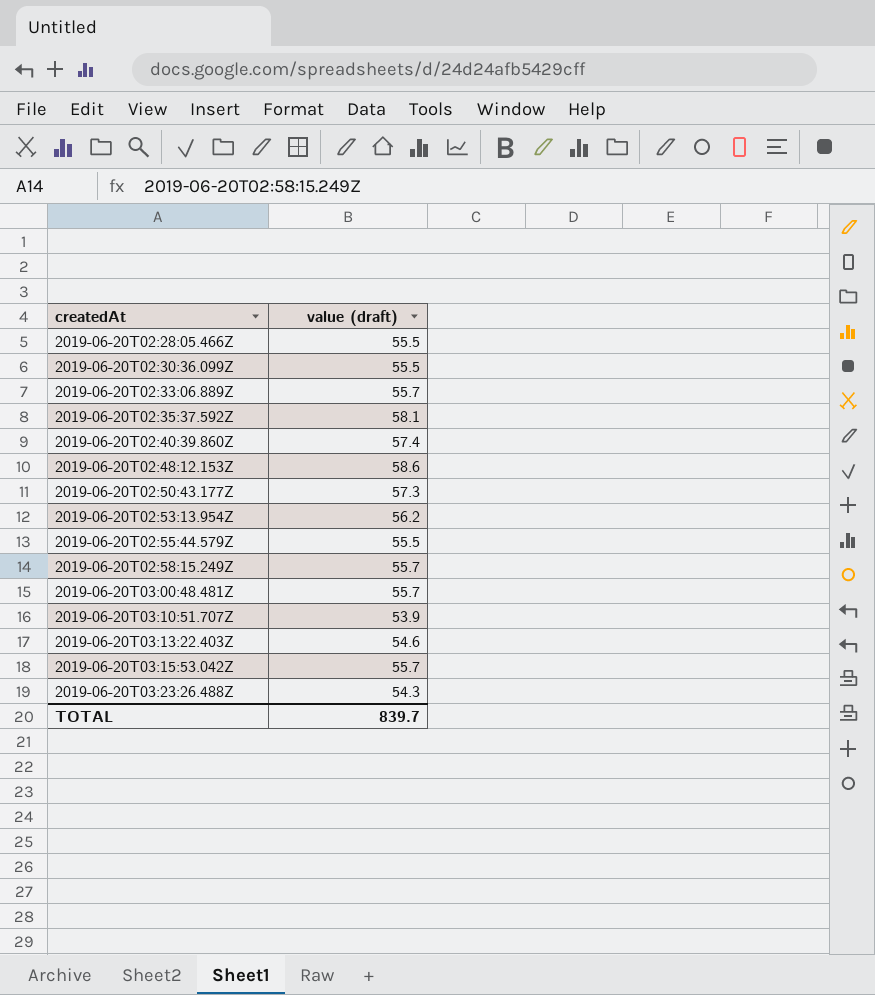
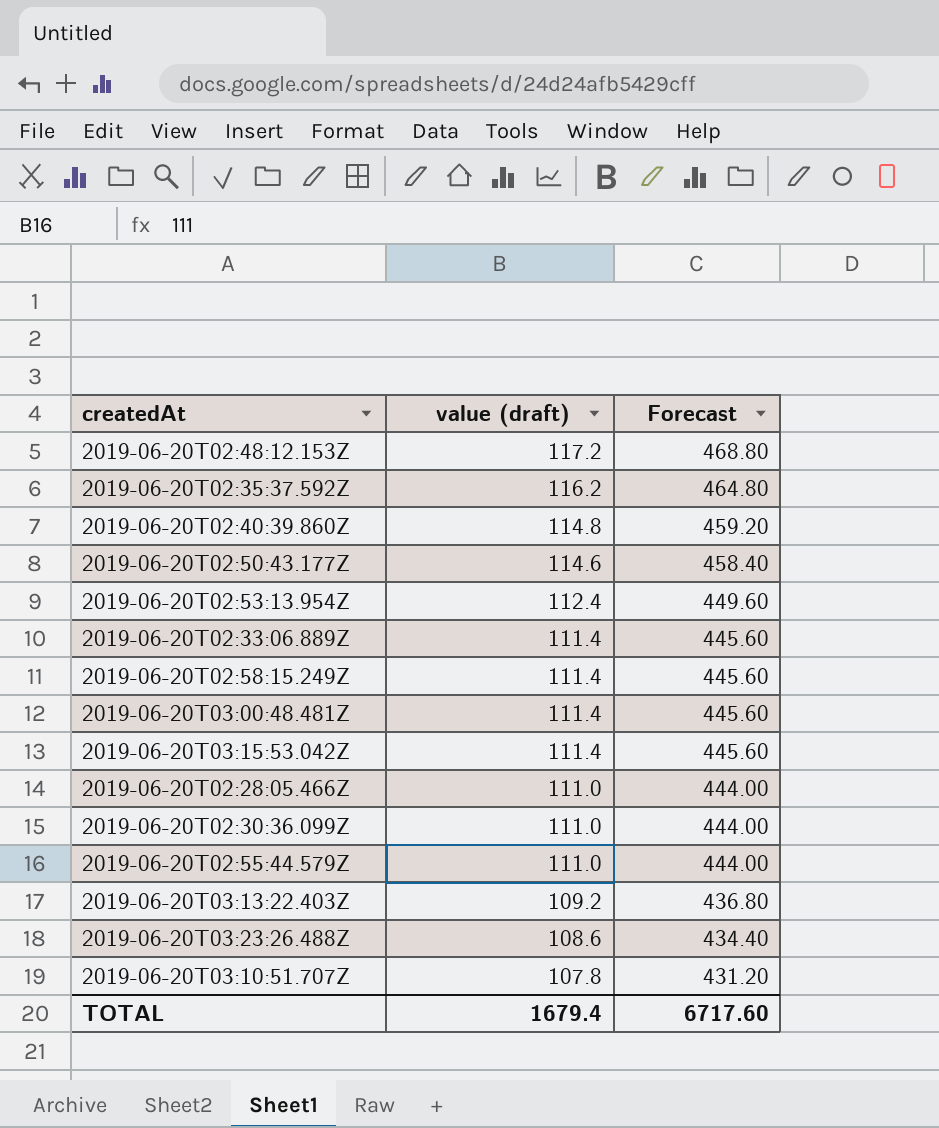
row order: createdAt ascending -> value (draft) descending
column Forecast | formula: none -> [value (draft)] * 4
2019-06-20T02:48:12.153Z | value (draft): 58.6 -> 117.2
2019-06-20T02:35:37.592Z | value (draft): 58.1 -> 116.2
2019-06-20T02:40:39.860Z | value (draft): 57.4 -> 114.8
2019-06-20T02:50:43.177Z | value (draft): 57.3 -> 114.6
2019-06-20T02:53:13.954Z | value (draft): 56.2 -> 112.4
2019-06-20T02:33:06.889Z | value (draft): 55.7 -> 111.4
2019-06-20T02:58:15.249Z | value (draft): 55.7 -> 111.4
2019-06-20T03:00:48.481Z | value (draft): 55.7 -> 111.4
2019-06-20T03:15:53.042Z | value (draft): 55.7 -> 111.4
2019-06-20T02:28:05.466Z | value (draft): 55.5 -> 111.0
2019-06-20T02:30:36.099Z | value (draft): 55.5 -> 111.0
2019-06-20T02:55:44.579Z | value (draft): 55.5 -> 111.0
2019-06-20T03:13:22.403Z | value (draft): 54.6 -> 109.2
2019-06-20T03:23:26.488Z | value (draft): 54.3 -> 108.6
2019-06-20T03:10:51.707Z | value (draft): 53.9 -> 107.8
TOTAL | value (draft): 839.7 -> 1679.4

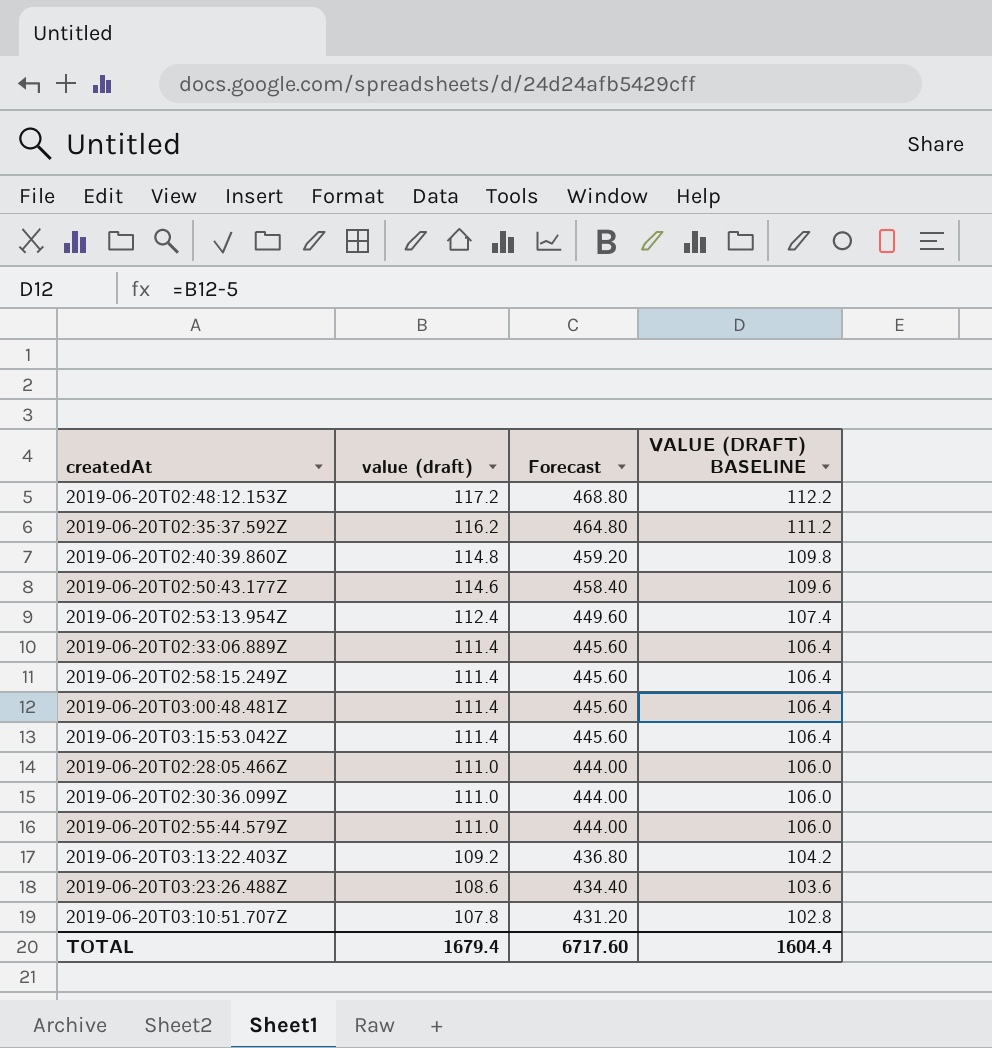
column VALUE (DRAFT) BASELINE | formula: none -> [value (draft)] - 5

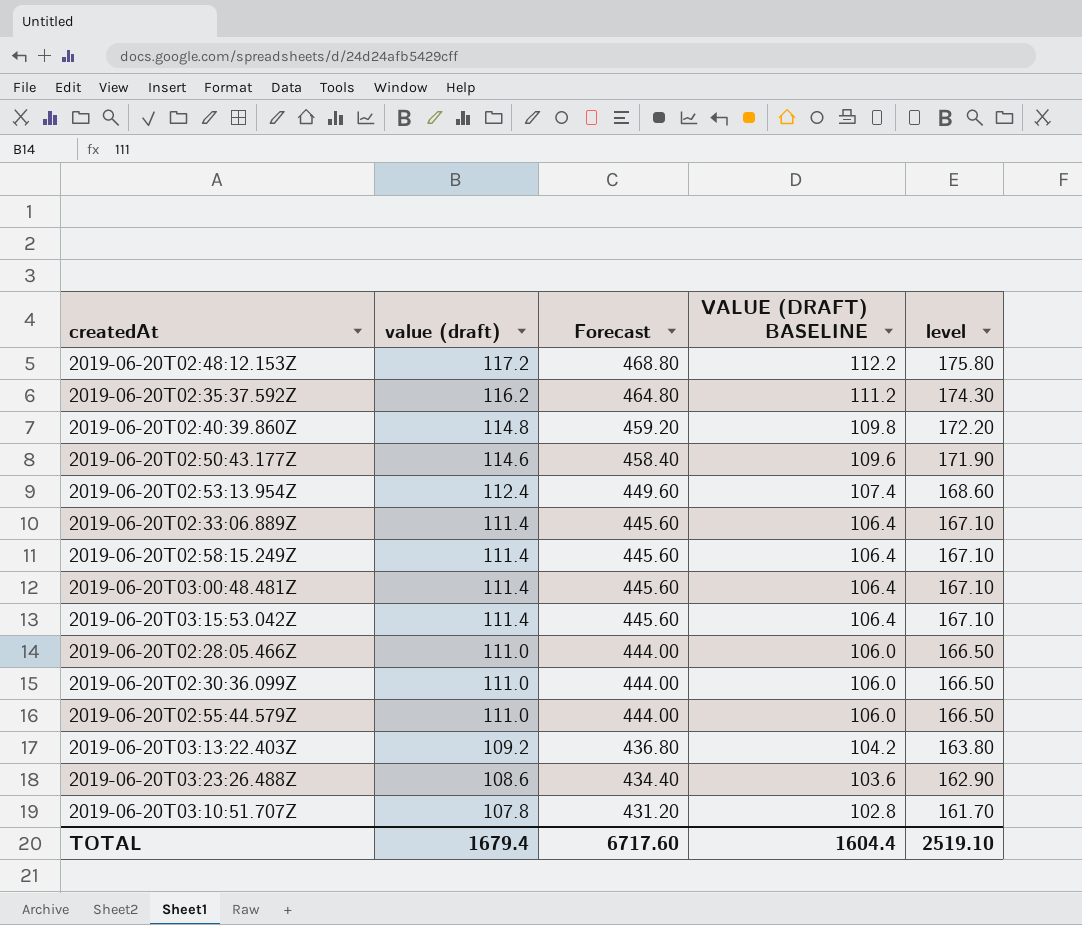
column level | formula: none -> [value (draft)] * 1.5

